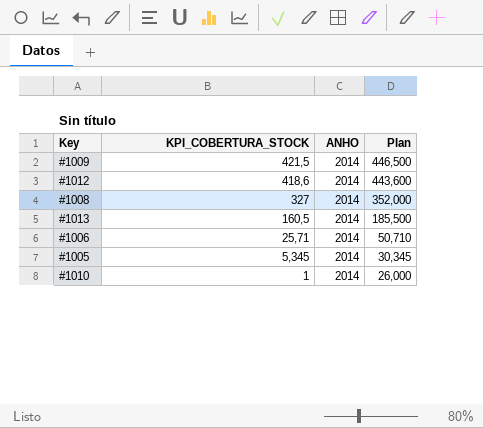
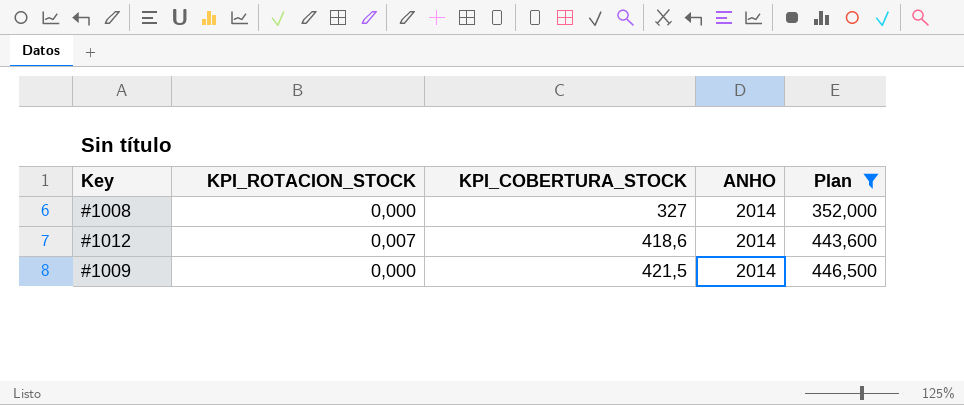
filter: none -> Plan >= 352,000
row order: KPI_COBERTURA_STOCK descending -> KPI_COBERTURA_STOCK ascending
column KPI_ROTACION_STOCK | position: none -> 2

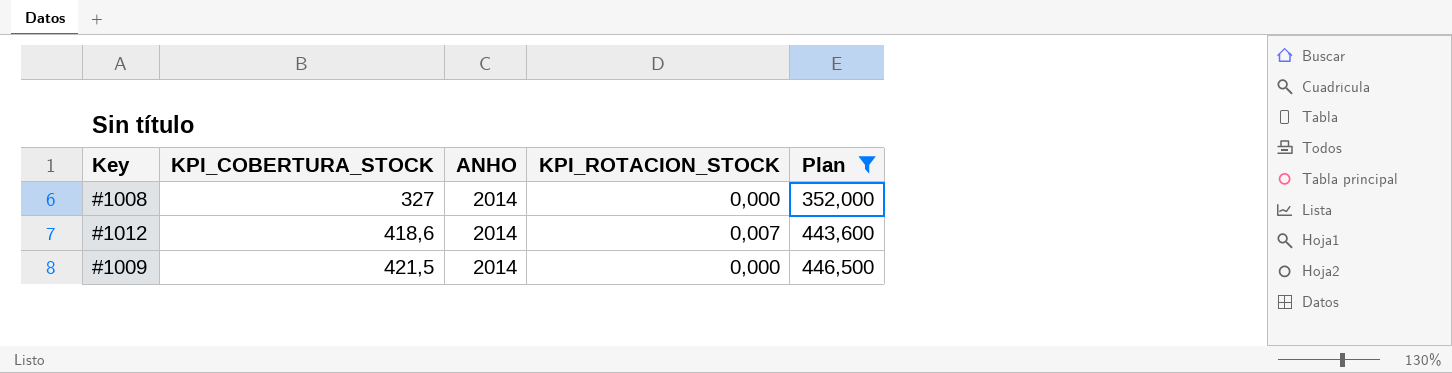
column KPI_ROTACION_STOCK | position: 2 -> 4

